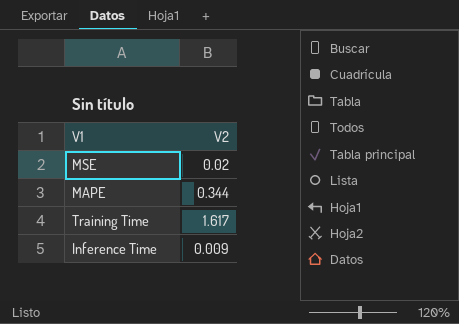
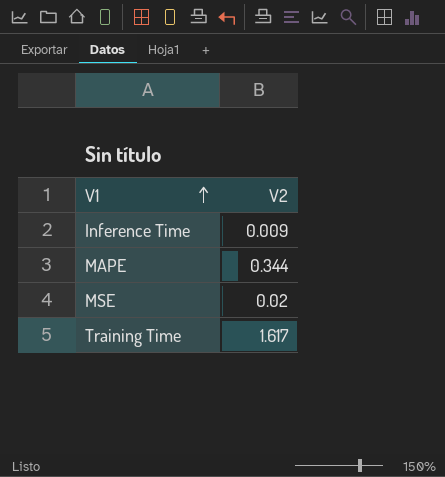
row order: none -> V1 ascending

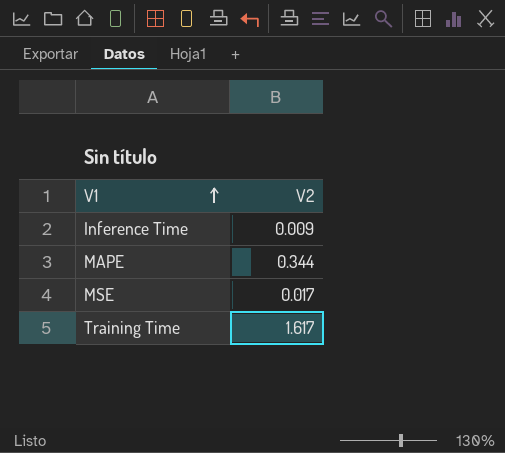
MSE | V2: 0.02 -> 0.017

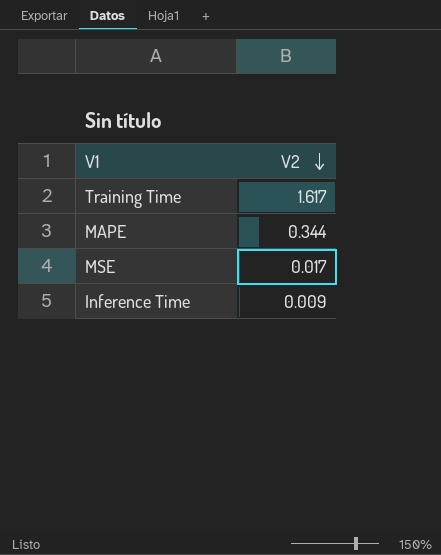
row order: V1 ascending -> V2 descending

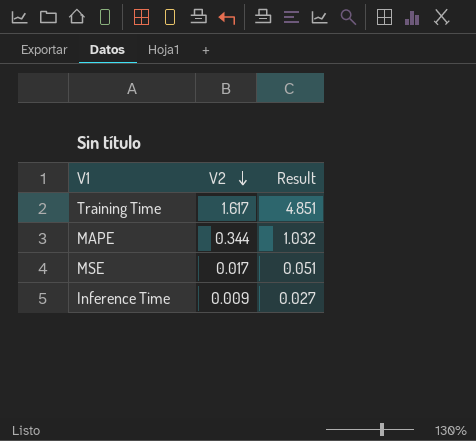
column Result | formula: none -> [V2] * 3

